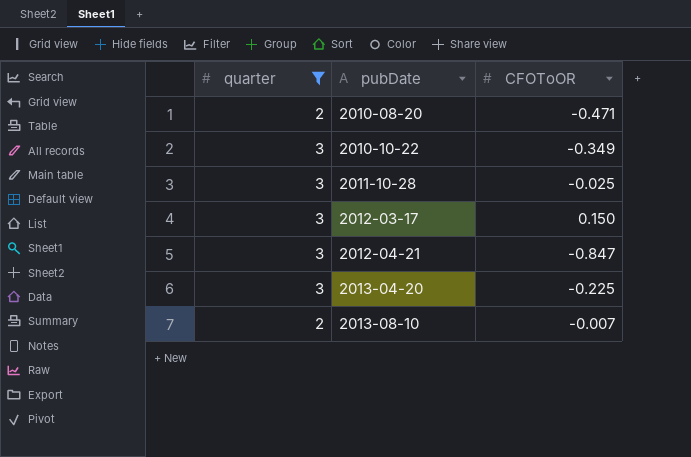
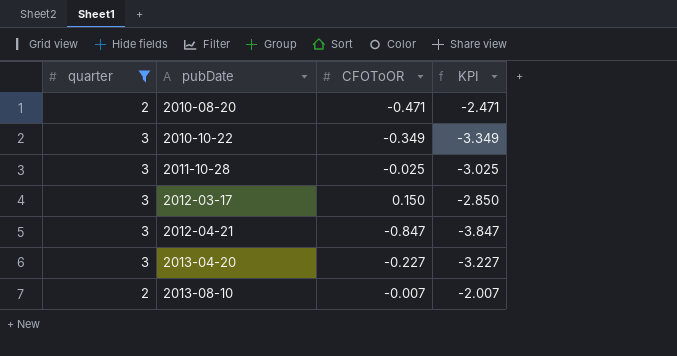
column KPI | formula: none -> [CFOToOR] - [quarter]
2013-04-20 | CFOToOR: -0.225 -> -0.227

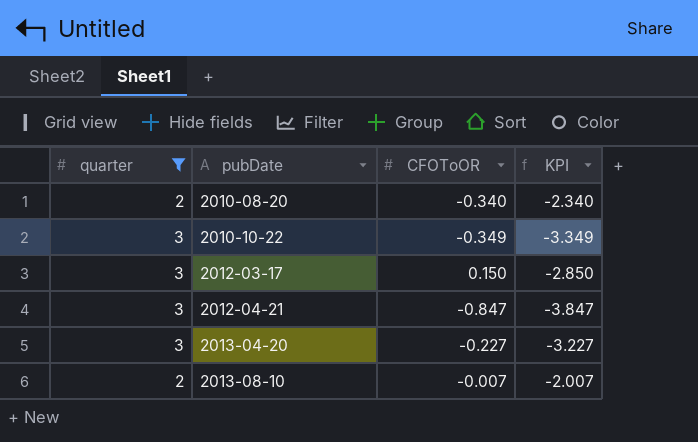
row 2011-10-28: 3 | -0.025 | -3.025 -> none
2010-08-20 | CFOToOR: -0.471 -> -0.340
2010-08-20 | KPI: -2.471 -> -2.340

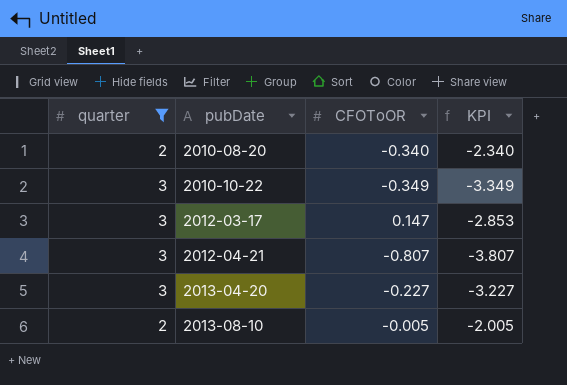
2012-03-17 | CFOToOR: 0.150 -> 0.147
2012-03-17 | KPI: -2.850 -> -2.853
2012-04-21 | CFOToOR: -0.847 -> -0.807
2012-04-21 | KPI: -3.847 -> -3.807
2013-08-10 | CFOToOR: -0.007 -> -0.005
2013-08-10 | KPI: -2.007 -> -2.005

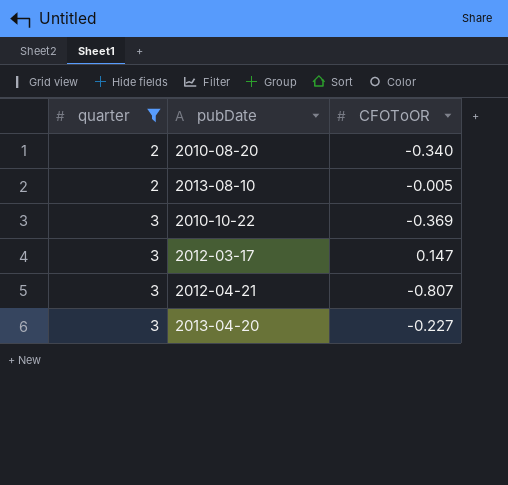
row order: pubDate ascending -> quarter ascending
column KPI | formula: [CFOToOR] - [quarter] -> none
2010-10-22 | CFOToOR: -0.349 -> -0.369

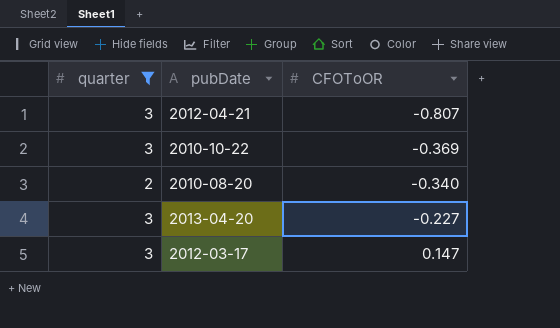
row order: quarter ascending -> CFOToOR ascending
row 2013-08-10: 2 | -0.005 -> none

